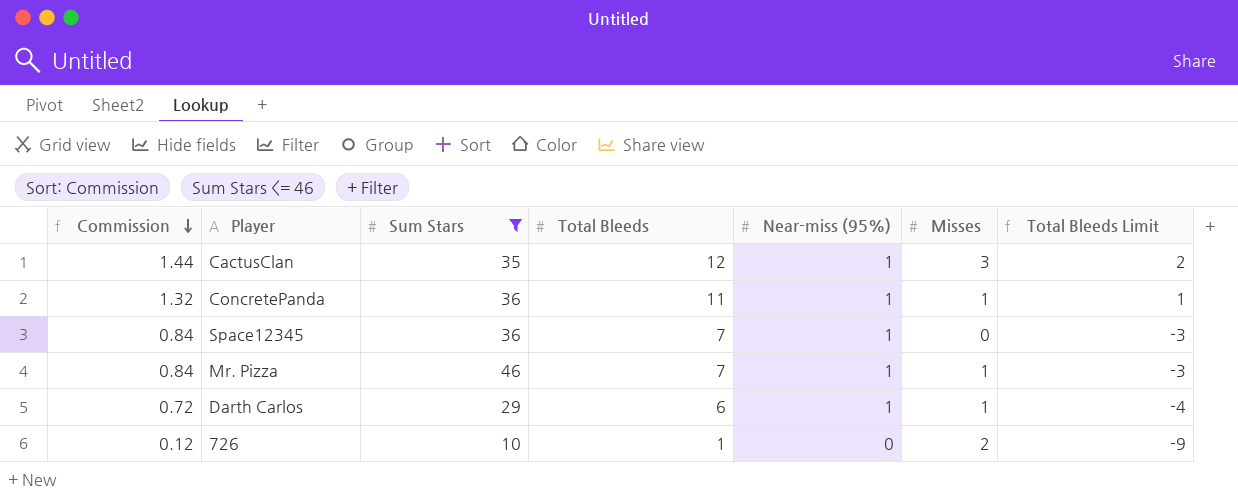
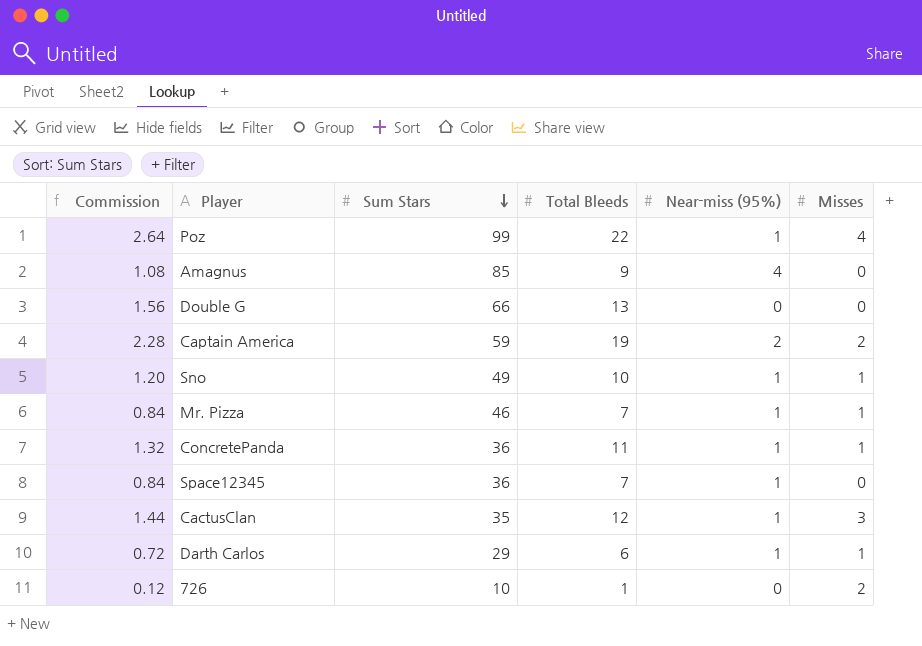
filter: Sum Stars <= 46 -> none
row order: Commission descending -> Sum Stars descending
column Total Bleeds Limit | formula: [Total Bleeds] - 10 -> none

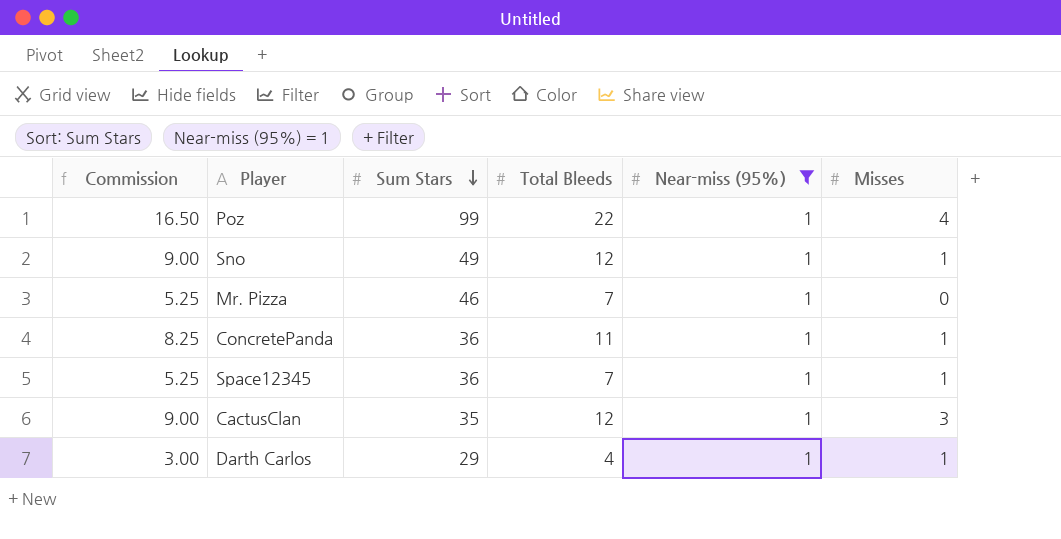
filter: none -> Near-miss (95%) = 1
column Commission | formula: [Total Bleeds] * 0.12 -> [Total Bleeds] * 0.75
Sno | Total Bleeds: 10 -> 12
Mr. Pizza | Misses: 1 -> 0
Space12345 | Misses: 0 -> 1
Darth Carlos | Total Bleeds: 6 -> 4

